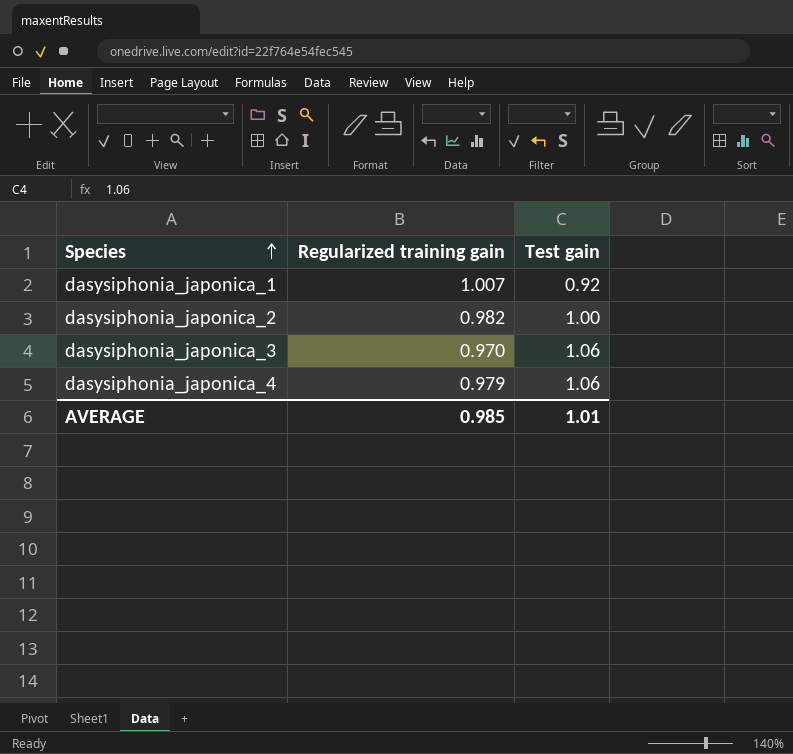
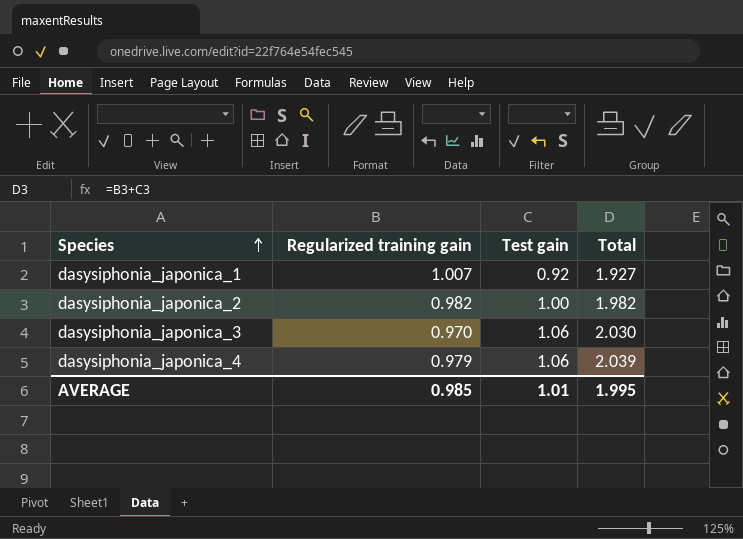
column Total | formula: none -> [Regularized training gain] + [Test gain]

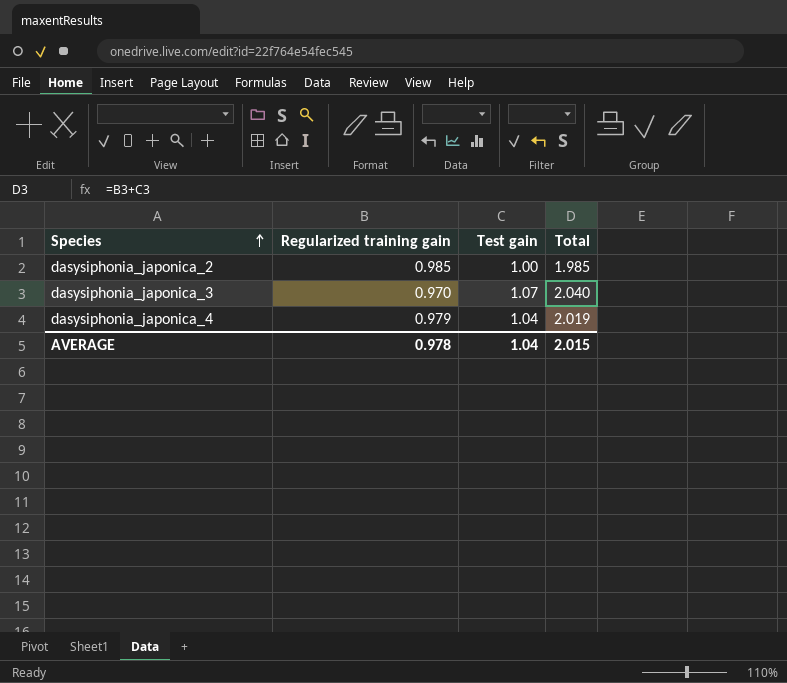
row dasysiphonia_japonica_1: 1.007 | 0.92 | 1.927 -> none
dasysiphonia_japonica_2 | Regularized training gain: 0.982 -> 0.985
dasysiphonia_japonica_2 | Total: 1.982 -> 1.985
dasysiphonia_japonica_3 | Test gain: 1.06 -> 1.07
dasysiphonia_japonica_3 | Total: 2.030 -> 2.040
dasysiphonia_japonica_4 | Test gain: 1.06 -> 1.04
dasysiphonia_japonica_4 | Total: 2.039 -> 2.019
AVERAGE | Regularized training gain: 0.985 -> 0.978
AVERAGE | Test gain: 1.01 -> 1.04
AVERAGE | Total: 1.995 -> 2.015

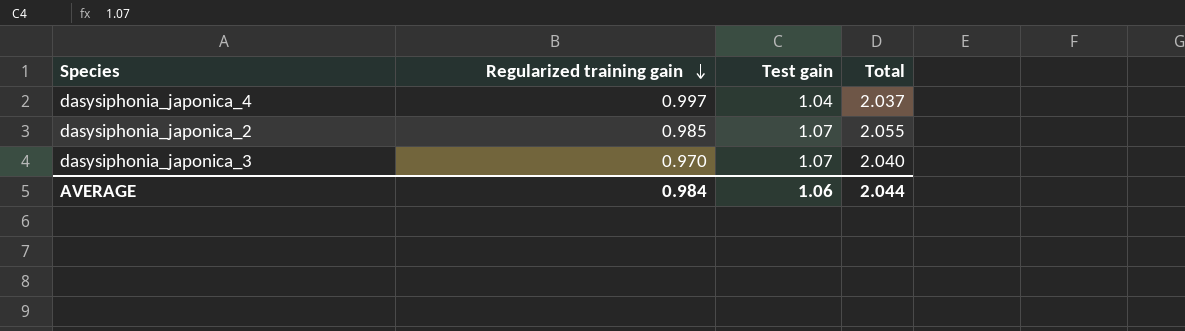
row order: Species ascending -> Regularized training gain descending
dasysiphonia_japonica_4 | Regularized training gain: 0.979 -> 0.997
dasysiphonia_japonica_4 | Total: 2.019 -> 2.037
dasysiphonia_japonica_2 | Test gain: 1.00 -> 1.07
dasysiphonia_japonica_2 | Total: 1.985 -> 2.055
AVERAGE | Regularized training gain: 0.978 -> 0.984
AVERAGE | Test gain: 1.04 -> 1.06
AVERAGE | Total: 2.015 -> 2.044

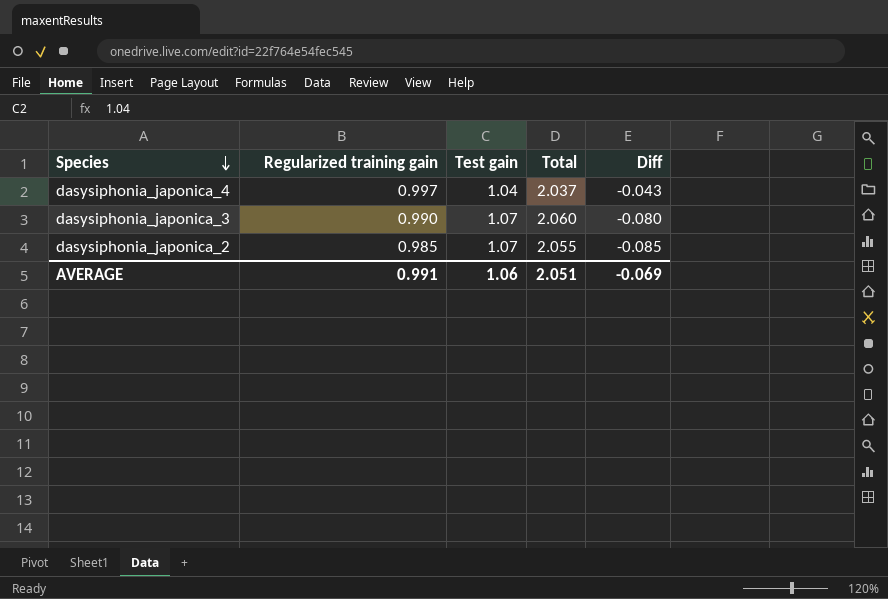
row order: Regularized training gain descending -> Species descending
column Diff | formula: none -> [Regularized training gain] - [Test gain]
dasysiphonia_japonica_3 | Regularized training gain: 0.970 -> 0.990
dasysiphonia_japonica_3 | Total: 2.040 -> 2.060
AVERAGE | Regularized training gain: 0.984 -> 0.991
AVERAGE | Total: 2.044 -> 2.051

